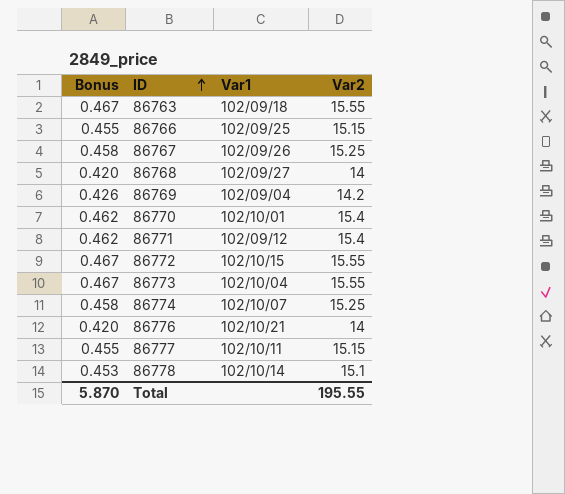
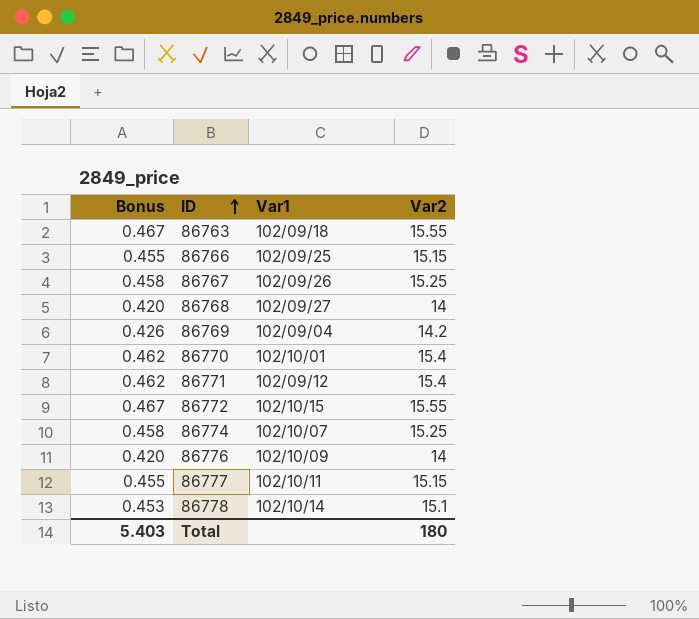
row 86773: 0.467 | 102/10/04 | 15.55 -> none
86776 | Var1: 102/10/21 -> 102/10/09
Total | Bonus: 5.870 -> 5.403
Total | Var2: 195.55 -> 180

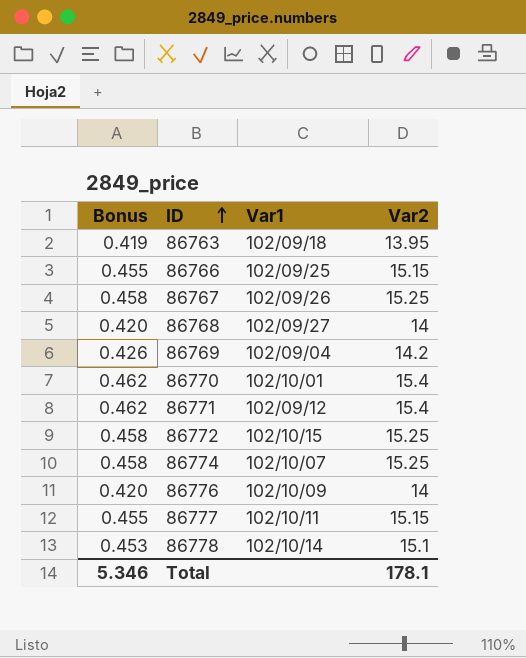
86763 | Bonus: 0.467 -> 0.419
86763 | Var2: 15.55 -> 13.95
86772 | Bonus: 0.467 -> 0.458
86772 | Var2: 15.55 -> 15.25
Total | Bonus: 5.403 -> 5.346
Total | Var2: 180 -> 178.1

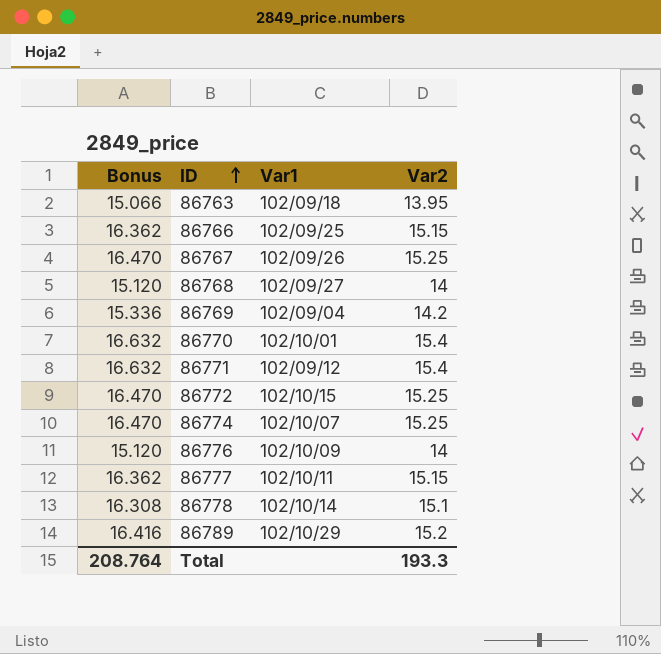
column Bonus | formula: [Var2] * 0.03 -> [Var2] * 1.08
row 86789: none -> 16.416 | 102/10/29 | 15.2
Total | Bonus: 5.346 -> 208.764
Total | Var2: 178.1 -> 193.3

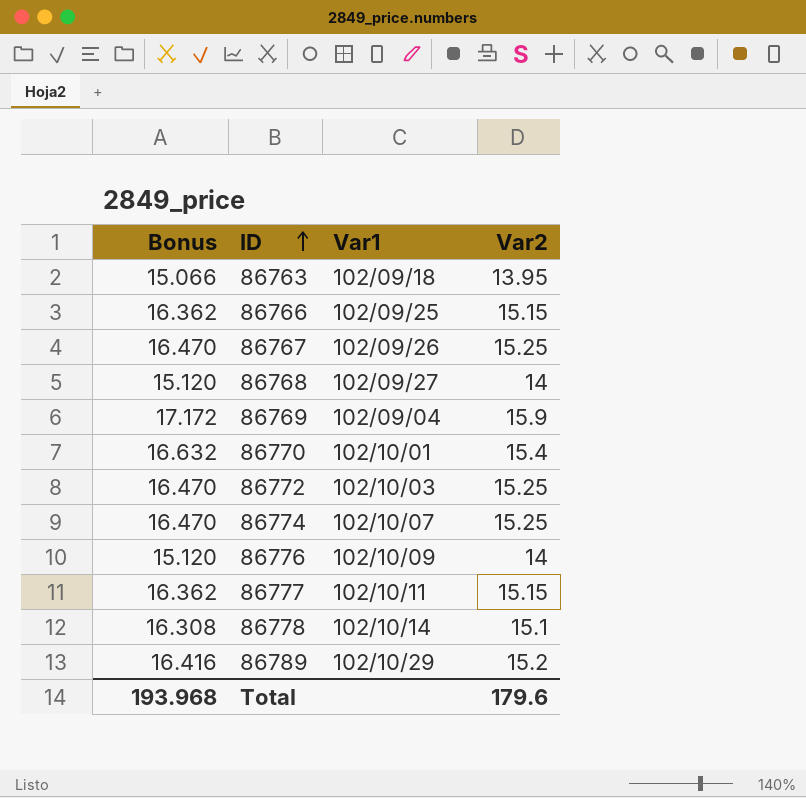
row 86771: 16.632 | 102/09/12 | 15.4 -> none
86769 | Bonus: 15.336 -> 17.172
86769 | Var2: 14.2 -> 15.9
86772 | Var1: 102/10/15 -> 102/10/03
Total | Bonus: 208.764 -> 193.968
Total | Var2: 193.3 -> 179.6

